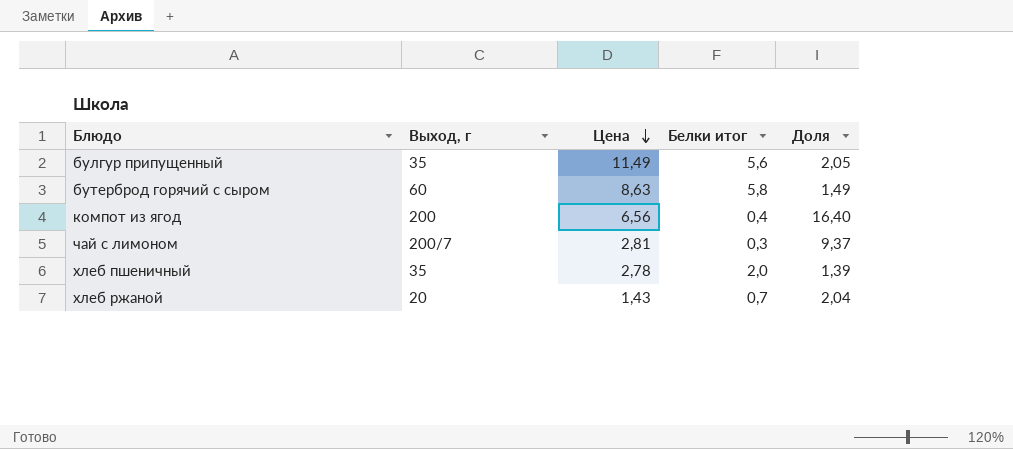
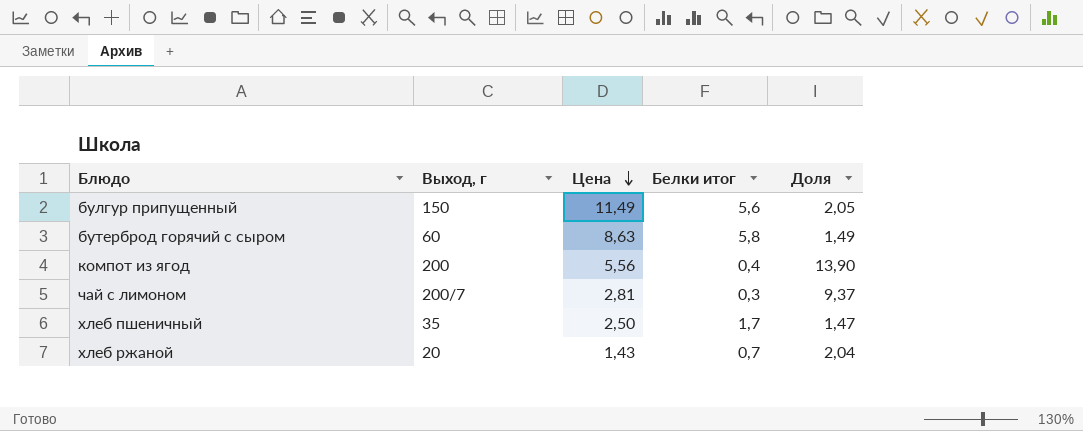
булгур припущенный | Выход, г: 35 -> 150
компот из ягод | Цена: 6,56 -> 5,56
компот из ягод | Доля: 16,40 -> 13,90
хлеб пшеничный | Цена: 2,78 -> 2,50
хлеб пшеничный | Белки итог: 2,0 -> 1,7
хлеб пшеничный | Доля: 1,39 -> 1,47

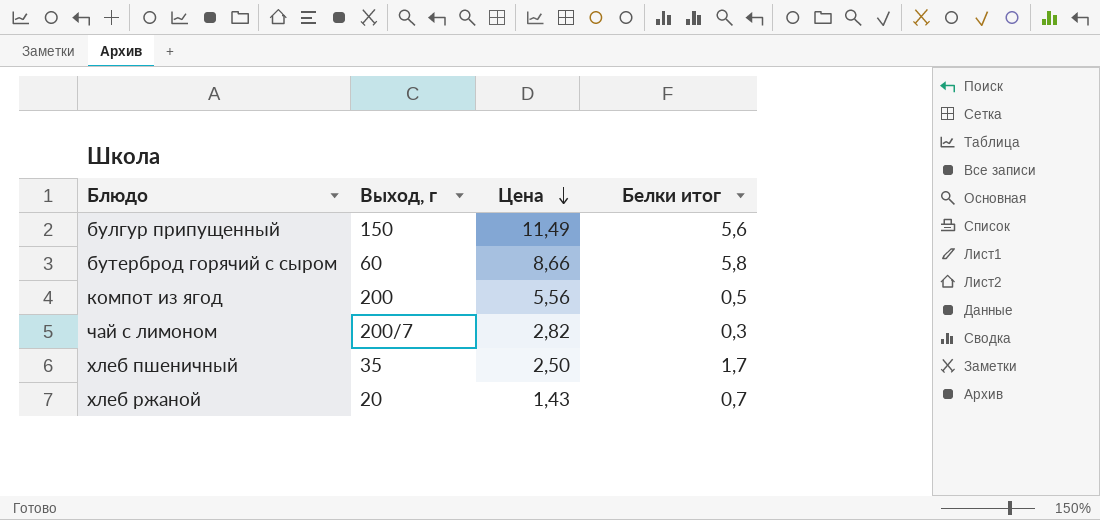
column Доля | formula: [Цена] / [Белки итог] -> none
бутерброд горячий с сыром | Цена: 8,63 -> 8,66
компот из ягод | Белки итог: 0,4 -> 0,5
чай с лимоном | Цена: 2,81 -> 2,82

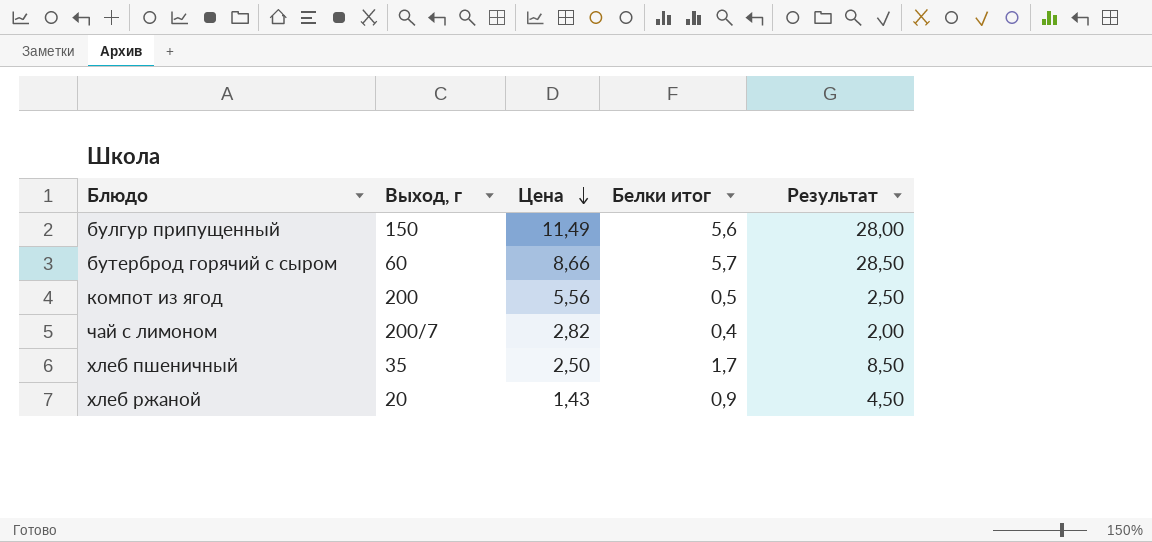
column Результат | formula: none -> [Белки итог] * 5
бутерброд горячий с сыром | Белки итог: 5,8 -> 5,7
чай с лимоном | Белки итог: 0,3 -> 0,4
хлеб ржаной | Белки итог: 0,7 -> 0,9

